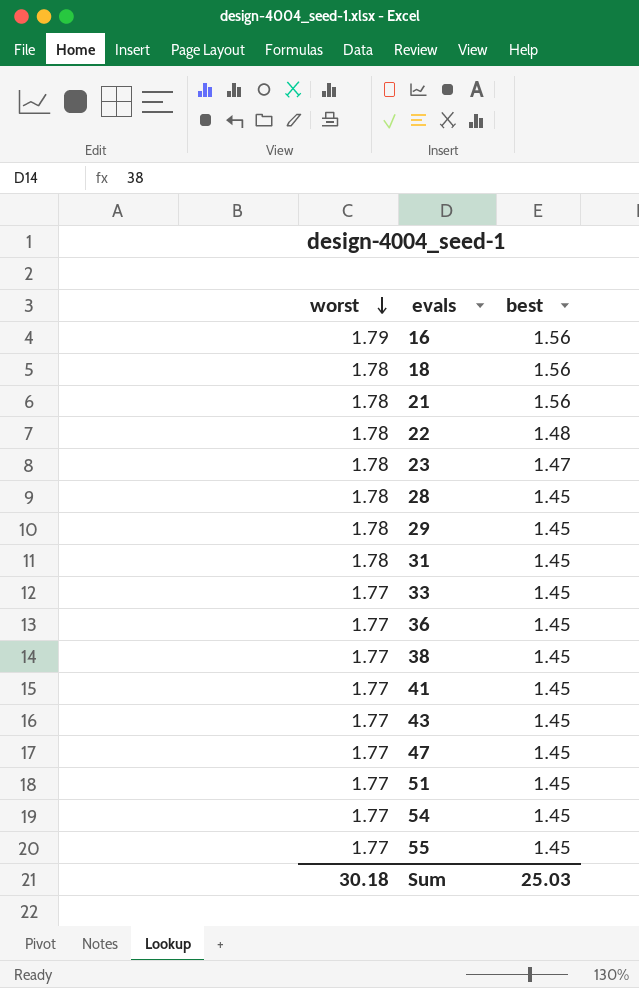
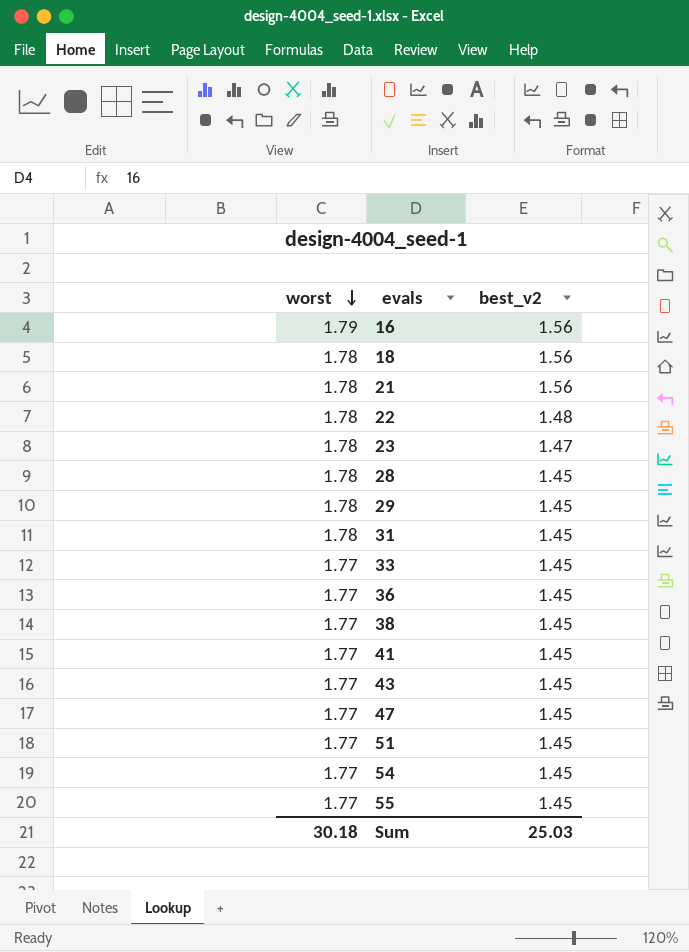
column name: best -> best_v2

